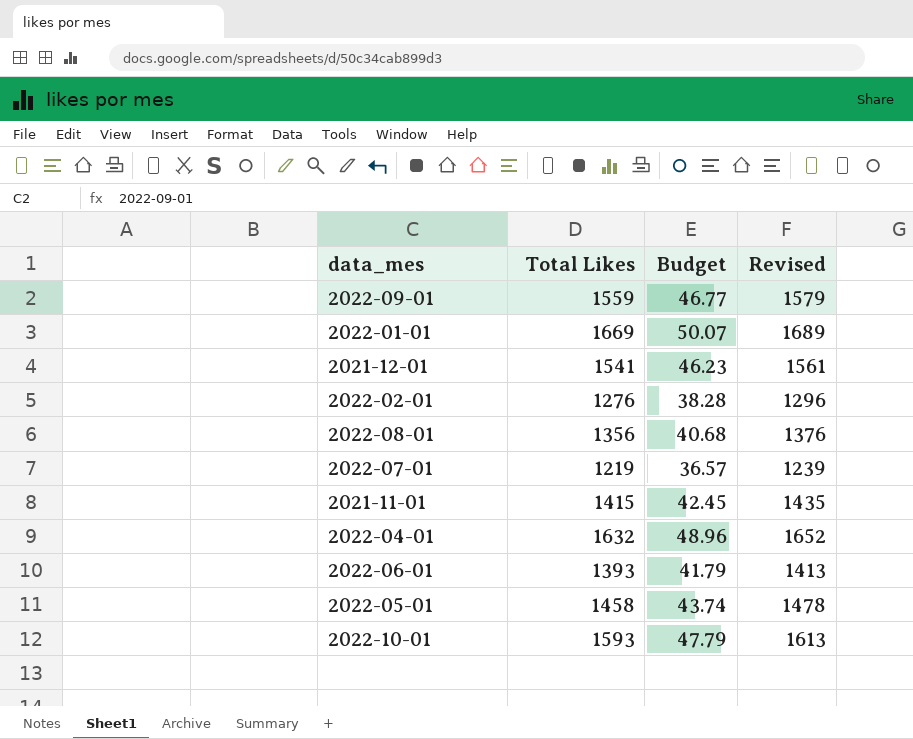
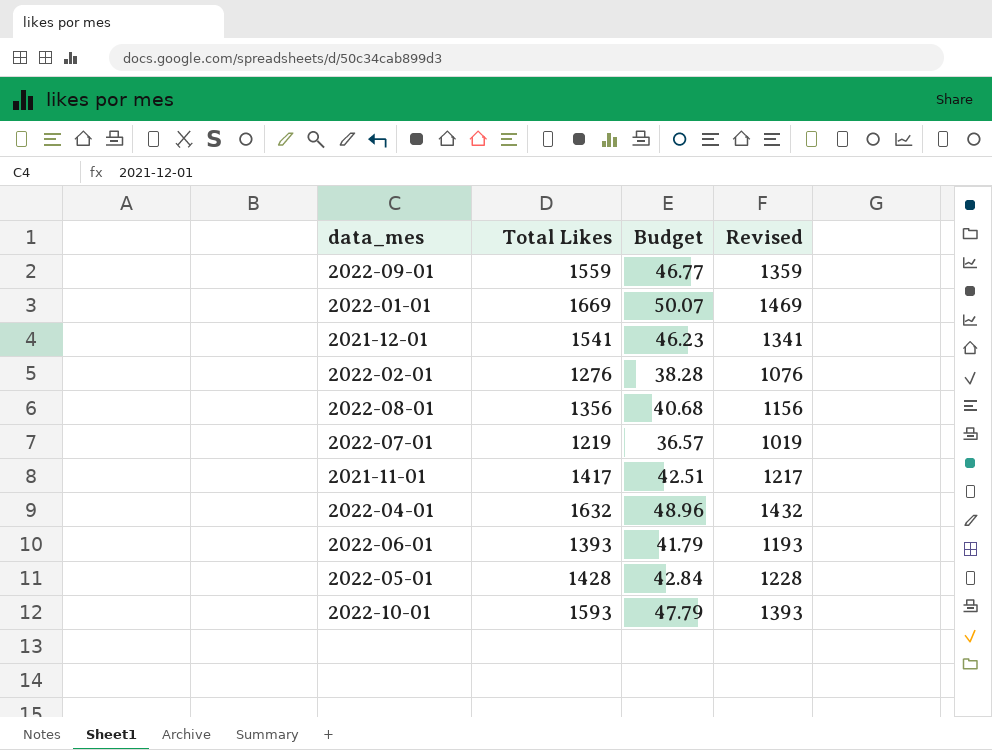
column Revised | formula: [Total Likes] + 20 -> [Total Likes] - 200
2021-11-01 | Total Likes: 1415 -> 1417
2021-11-01 | Budget: 42.45 -> 42.51
2022-05-01 | Total Likes: 1458 -> 1428
2022-05-01 | Budget: 43.74 -> 42.84

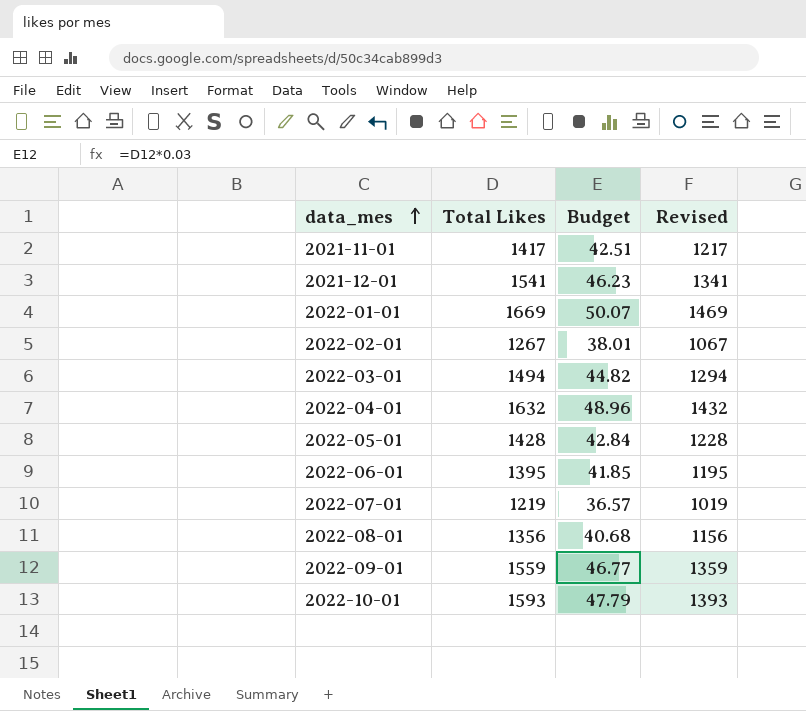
row order: none -> data_mes ascending
2022-02-01 | Total Likes: 1276 -> 1267
2022-02-01 | Budget: 38.28 -> 38.01
2022-02-01 | Revised: 1076 -> 1067
row 2022-03-01: none -> 1494 | 44.82 | 1294
2022-06-01 | Total Likes: 1393 -> 1395
2022-06-01 | Budget: 41.79 -> 41.85
2022-06-01 | Revised: 1193 -> 1195

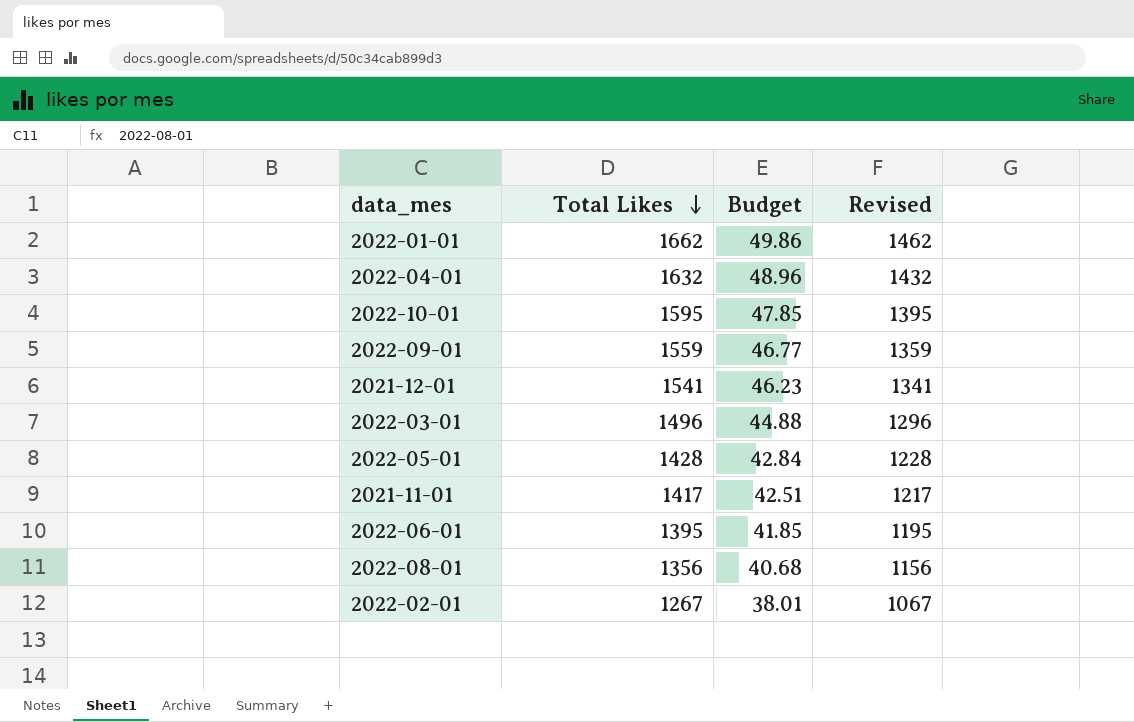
row order: data_mes ascending -> Total Likes descending
row 2022-07-01: 1219 | 36.57 | 1019 -> none
2022-01-01 | Total Likes: 1669 -> 1662
2022-01-01 | Budget: 50.07 -> 49.86
2022-01-01 | Revised: 1469 -> 1462
2022-10-01 | Total Likes: 1593 -> 1595
2022-10-01 | Budget: 47.79 -> 47.85
2022-10-01 | Revised: 1393 -> 1395
2022-03-01 | Total Likes: 1494 -> 1496
2022-03-01 | Budget: 44.82 -> 44.88
2022-03-01 | Revised: 1294 -> 1296

